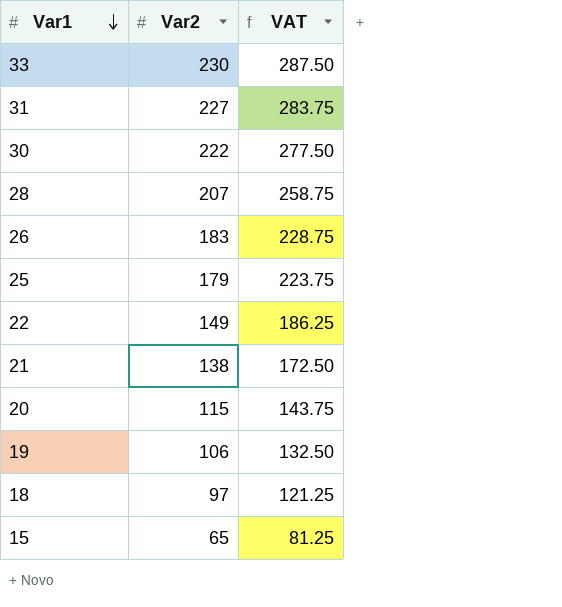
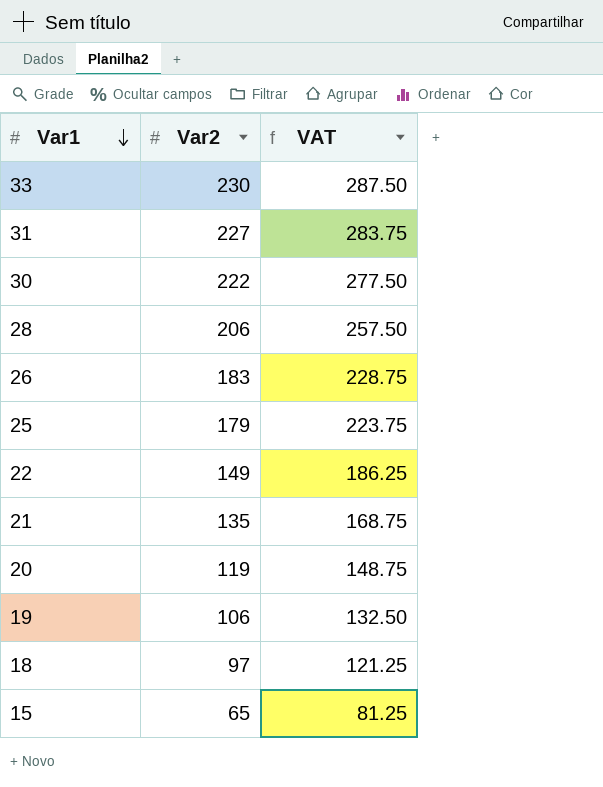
28 | Var2: 207 -> 206
28 | VAT: 258.75 -> 257.50
21 | Var2: 138 -> 135
21 | VAT: 172.50 -> 168.75
20 | Var2: 115 -> 119
20 | VAT: 143.75 -> 148.75

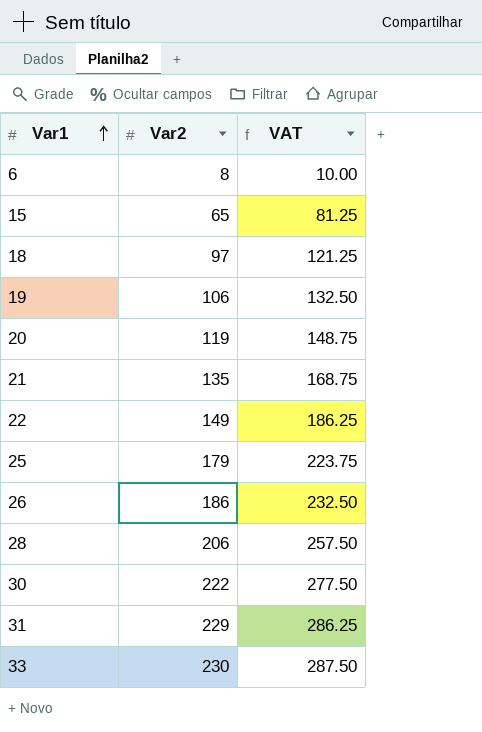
row order: Var1 descending -> Var1 ascending
row 6: none -> 8 | 10.00
26 | Var2: 183 -> 186
26 | VAT: 228.75 -> 232.50
31 | Var2: 227 -> 229
31 | VAT: 283.75 -> 286.25

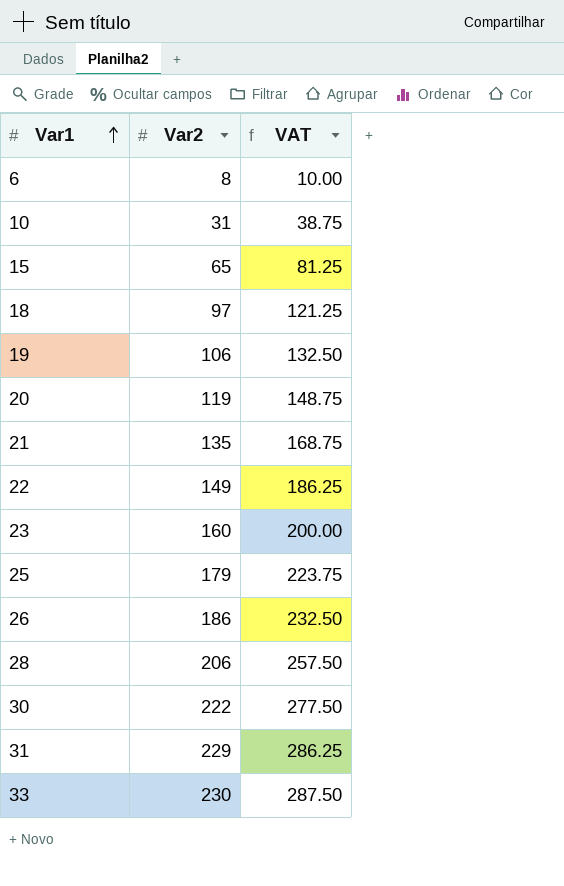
row 10: none -> 31 | 38.75
row 23: none -> 160 | 200.00

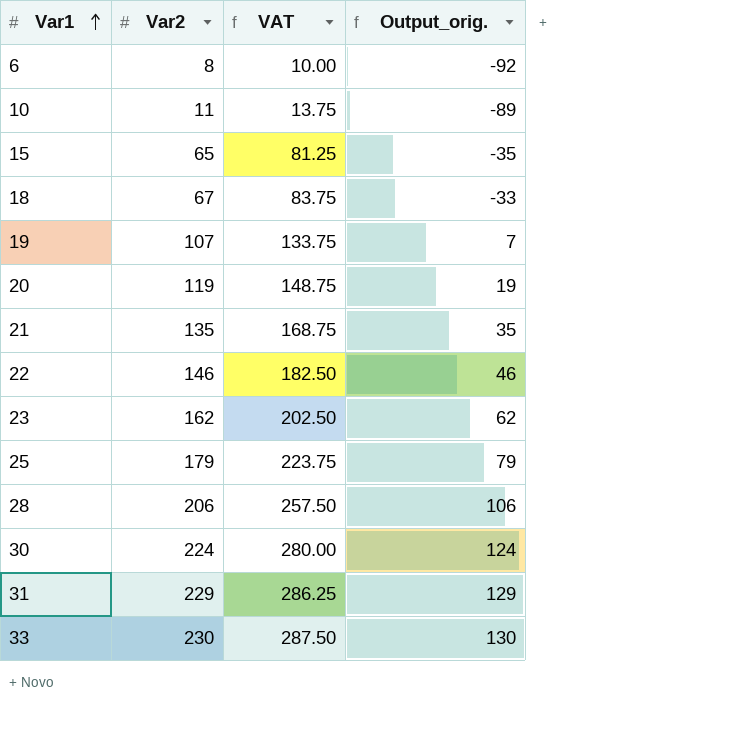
column Output_orig. | formula: none -> [Var2] - 100
row 26: 186 | 232.50 -> none
10 | Var2: 31 -> 11
10 | VAT: 38.75 -> 13.75
18 | Var2: 97 -> 67
18 | VAT: 121.25 -> 83.75
19 | Var2: 106 -> 107
19 | VAT: 132.50 -> 133.75
22 | Var2: 149 -> 146
22 | VAT: 186.25 -> 182.50
23 | Var2: 160 -> 162
23 | VAT: 200.00 -> 202.50
30 | Var2: 222 -> 224
30 | VAT: 277.50 -> 280.00

